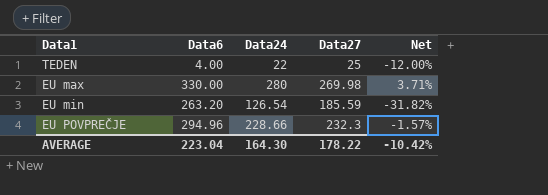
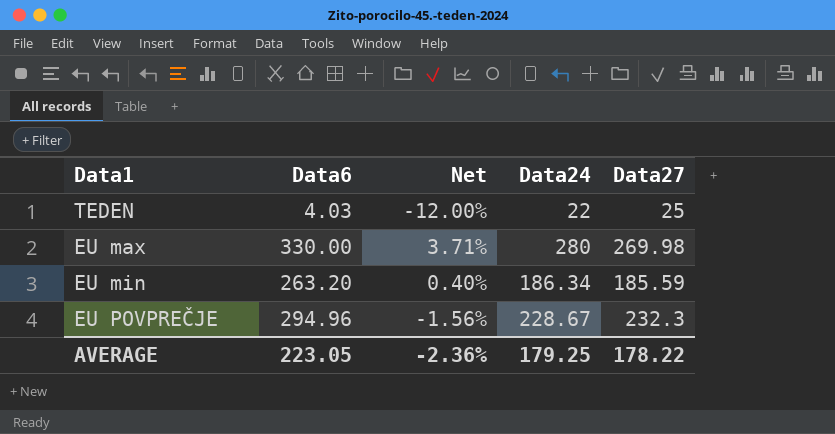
column Net | position: 5 -> 3
TEDEN | Data6: 4.00 -> 4.03
EU min | Net: -31.82% -> 0.40%
EU min | Data24: 126.54 -> 186.34
EU POVPREČJE | Net: -1.57% -> -1.56%
EU POVPREČJE | Data24: 228.66 -> 228.67
AVERAGE | Data6: 223.04 -> 223.05
AVERAGE | Net: -10.42% -> -2.36%
AVERAGE | Data24: 164.30 -> 179.25

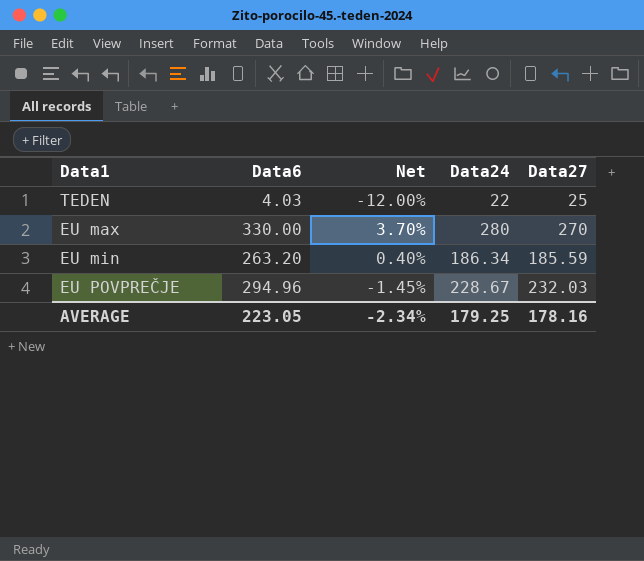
EU max | Net: 3.71% -> 3.70%
EU max | Data27: 269.98 -> 270
EU POVPREČJE | Net: -1.56% -> -1.45%
EU POVPREČJE | Data27: 232.3 -> 232.03
AVERAGE | Net: -2.36% -> -2.34%
AVERAGE | Data27: 178.22 -> 178.16

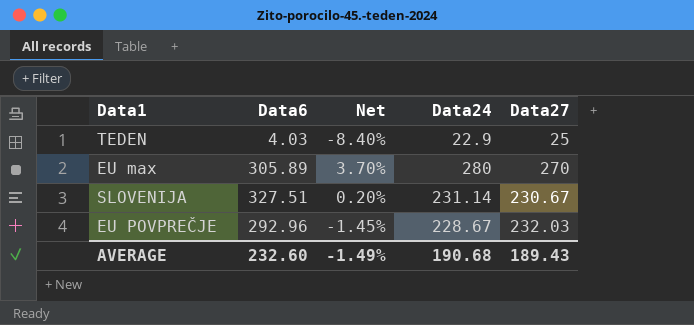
row EU min: 263.20 | 0.40% | 186.34 | 185.59 -> none
TEDEN | Net: -12.00% -> -8.40%
TEDEN | Data24: 22 -> 22.9
EU max | Data6: 330.00 -> 305.89
row SLOVENIJA: none -> 327.51 | 0.20% | 231.14 | 230.67
EU POVPREČJE | Data6: 294.96 -> 292.96
AVERAGE | Data6: 223.05 -> 232.60
AVERAGE | Net: -2.34% -> -1.49%
AVERAGE | Data24: 179.25 -> 190.68
AVERAGE | Data27: 178.16 -> 189.43

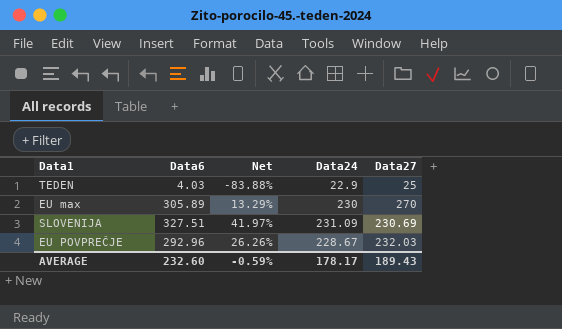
column Net | formula: ([Data24] - [Data27]) / [Data27] -> ([Data6] - [Data27]) / [Data27]
EU max | Data24: 280 -> 230
SLOVENIJA | Data24: 231.14 -> 231.09
SLOVENIJA | Data27: 230.67 -> 230.69
AVERAGE | Net: -1.49% -> -0.59%
AVERAGE | Data24: 190.68 -> 178.17

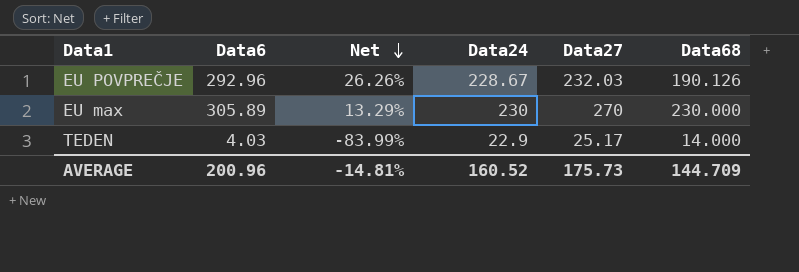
row order: none -> Net descending
column Data68 | position: none -> 6
row SLOVENIJA: 327.51 | 41.97% | 231.09 | 230.69 -> none
TEDEN | Net: -83.88% -> -83.99%
TEDEN | Data27: 25 -> 25.17
AVERAGE | Data6: 232.60 -> 200.96
AVERAGE | Net: -0.59% -> -14.81%
AVERAGE | Data24: 178.17 -> 160.52
AVERAGE | Data27: 189.43 -> 175.73

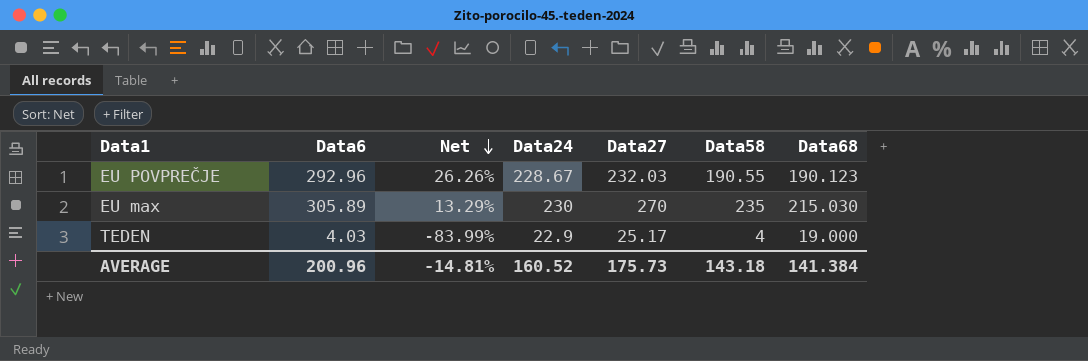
column Data58 | position: none -> 6
EU POVPREČJE | Data68: 190.126 -> 190.123
EU max | Data68: 230.000 -> 215.030
TEDEN | Data68: 14.000 -> 19.000
AVERAGE | Data68: 144.709 -> 141.384

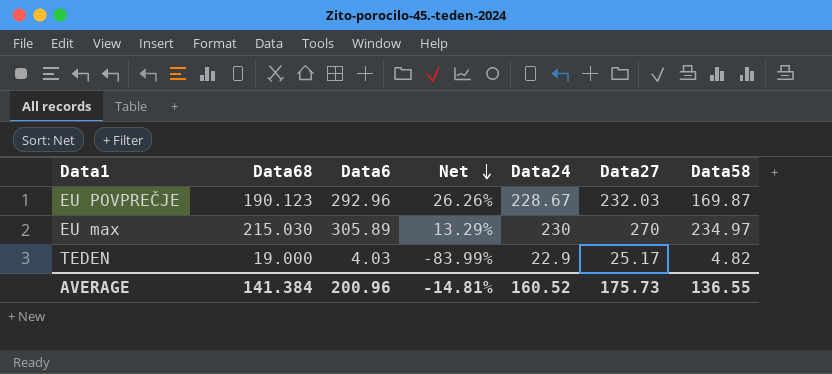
column Data68 | position: 7 -> 2
EU POVPREČJE | Data58: 190.55 -> 169.87
EU max | Data58: 235 -> 234.97
TEDEN | Data58: 4 -> 4.82
AVERAGE | Data58: 143.18 -> 136.55

